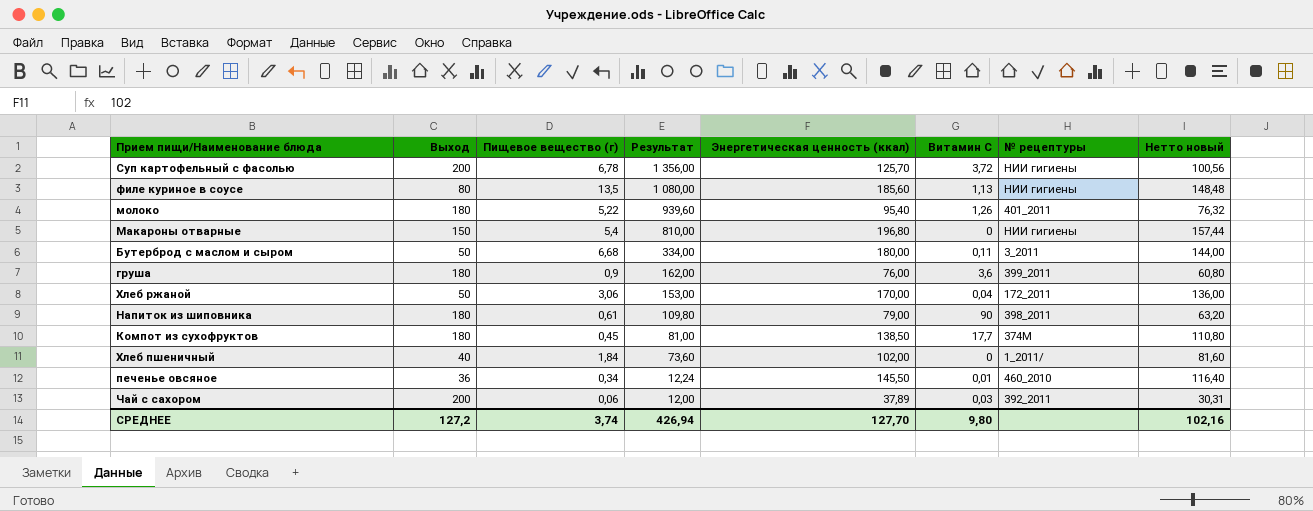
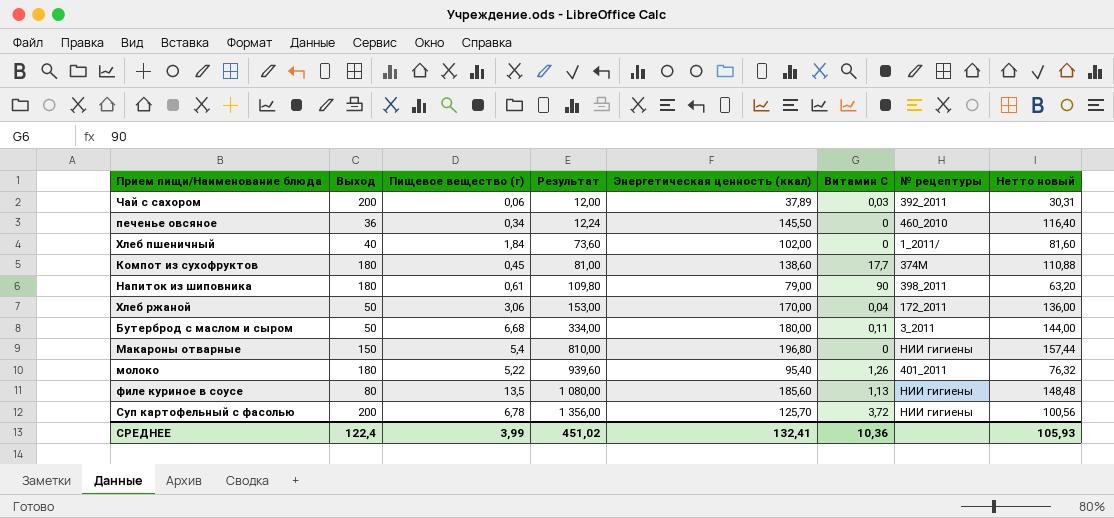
row order: Результат descending -> Результат ascending
row груша: 180 | 0,9 | 162,00 | 76,00 | 3,6 | 399_2011 | 60,80 -> none
печенье овсяное | Витамин С: 0,01 -> 0
Компот из сухофруктов | Энергетическая ценность (ккал): 138,50 -> 138,60
Компот из сухофруктов | Нетто новый: 110,80 -> 110,88
СРЕДНЕЕ | Выход: 127,2 -> 122,4
СРЕДНЕЕ | Пищевое вещество (г): 3,74 -> 3,99
СРЕДНЕЕ | Результат: 426,94 -> 451,02
СРЕДНЕЕ | Энергетическая ценность (ккал): 127,70 -> 132,41
СРЕДНЕЕ | Витамин С: 9,80 -> 10,36
СРЕДНЕЕ | Нетто новый: 102,16 -> 105,93

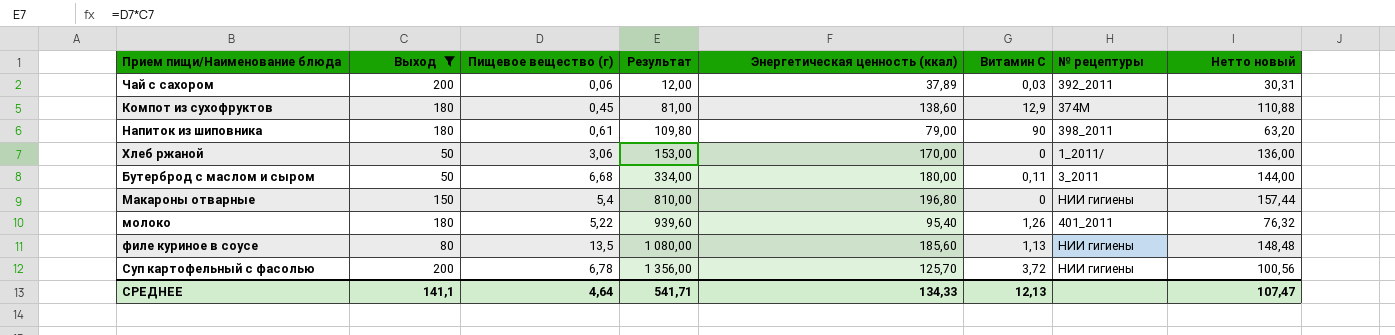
filter: none -> Выход >= 50
Компот из сухофруктов | Витамин С: 17,7 -> 12,9
Хлеб ржаной | Витамин С: 0,04 -> 0
Хлеб ржаной | № рецептуры: 172_2011 -> 1_2011/
СРЕДНЕЕ | Выход: 122,4 -> 141,1
СРЕДНЕЕ | Пищевое вещество (г): 3,99 -> 4,64
СРЕДНЕЕ | Результат: 451,02 -> 541,71
СРЕДНЕЕ | Энергетическая ценность (ккал): 132,41 -> 134,33
СРЕДНЕЕ | Витамин С: 10,36 -> 12,13
СРЕДНЕЕ | Нетто новый: 105,93 -> 107,47

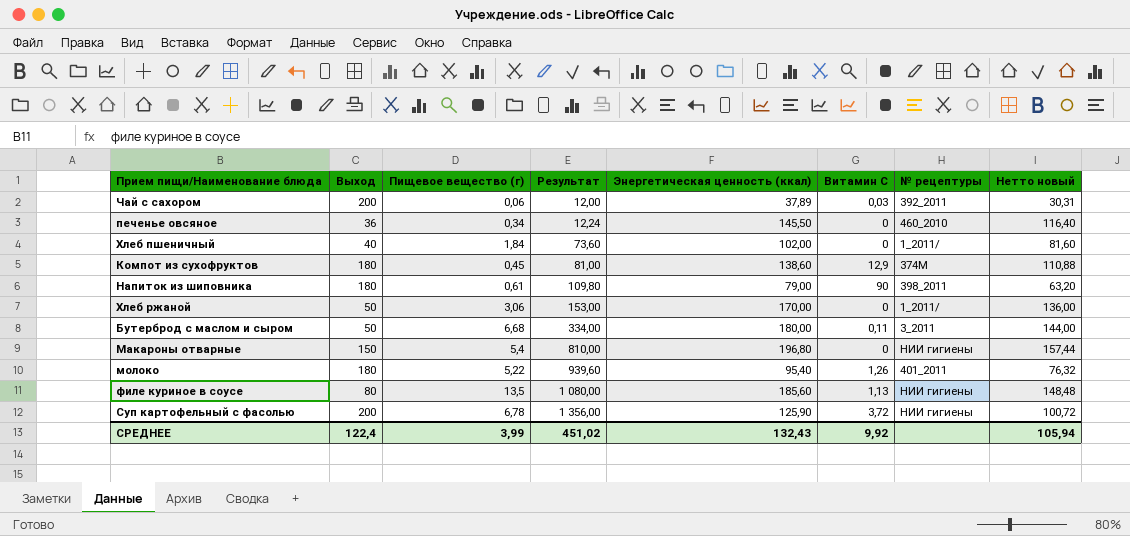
filter: Выход >= 50 -> none
Суп картофельный с фасолью | Энергетическая ценность (ккал): 125,70 -> 125,90
Суп картофельный с фасолью | Нетто новый: 100,56 -> 100,72
СРЕДНЕЕ | Выход: 141,1 -> 122,4
СРЕДНЕЕ | Пищевое вещество (г): 4,64 -> 3,99
СРЕДНЕЕ | Результат: 541,71 -> 451,02
СРЕДНЕЕ | Энергетическая ценность (ккал): 134,33 -> 132,43
СРЕДНЕЕ | Витамин С: 12,13 -> 9,92
СРЕДНЕЕ | Нетто новый: 107,47 -> 105,94

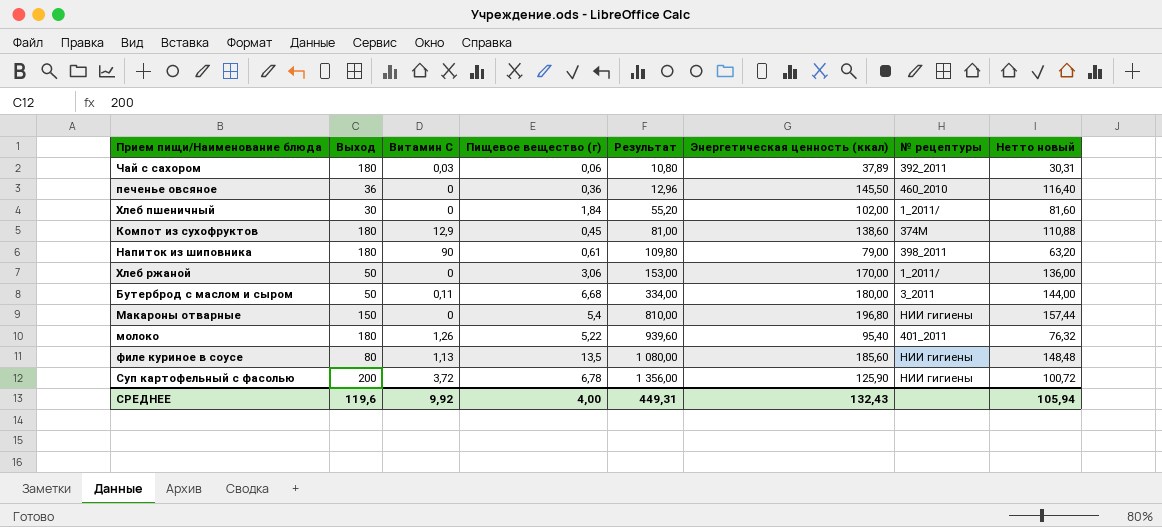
column Витамин С | position: 6 -> 3
Чай с сахором | Выход: 200 -> 180
Чай с сахором | Результат: 12,00 -> 10,80
печенье овсяное | Пищевое вещество (г): 0,34 -> 0,36
печенье овсяное | Результат: 12,24 -> 12,96
Хлеб пшеничный | Выход: 40 -> 30
Хлеб пшеничный | Результат: 73,60 -> 55,20
СРЕДНЕЕ | Выход: 122,4 -> 119,6
СРЕДНЕЕ | Пищевое вещество (г): 3,99 -> 4,00
СРЕДНЕЕ | Результат: 451,02 -> 449,31

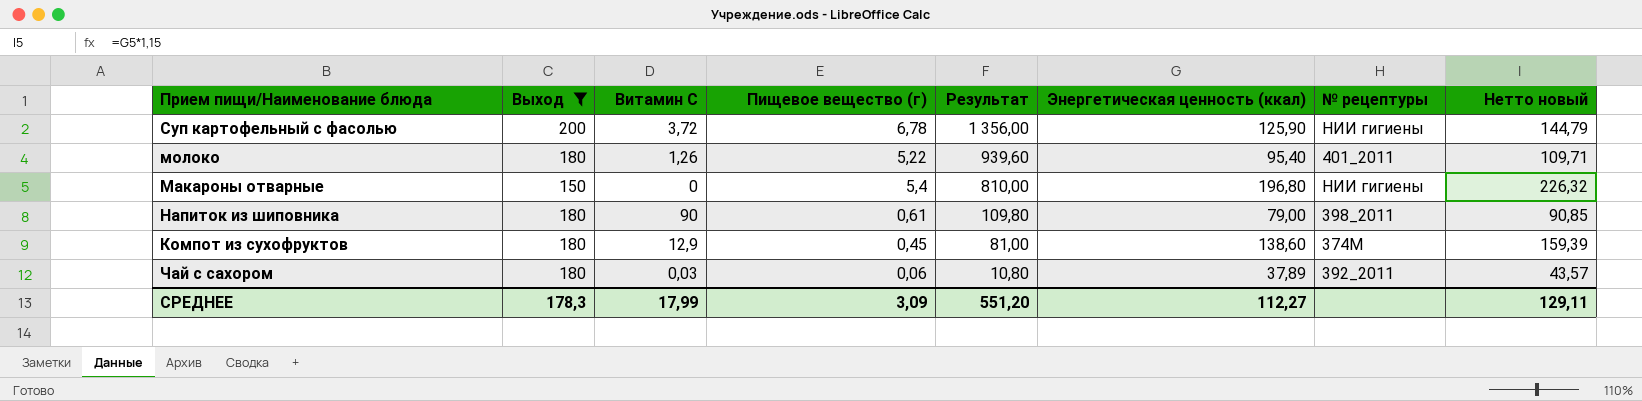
filter: none -> Выход >= 150
row order: Результат ascending -> Результат descending
column Нетто новый | formula: [Энергетическая ценность (ккал)] * 0,8 -> [Энергетическая ценность (ккал)] * 1,15
СРЕДНЕЕ | Выход: 119,6 -> 178,3
СРЕДНЕЕ | Витамин С: 9,92 -> 17,99
СРЕДНЕЕ | Пищевое вещество (г): 4,00 -> 3,09
СРЕДНЕЕ | Результат: 449,31 -> 551,20
СРЕДНЕЕ | Энергетическая ценность (ккал): 132,43 -> 112,27
СРЕДНЕЕ | Нетто новый: 105,94 -> 129,11

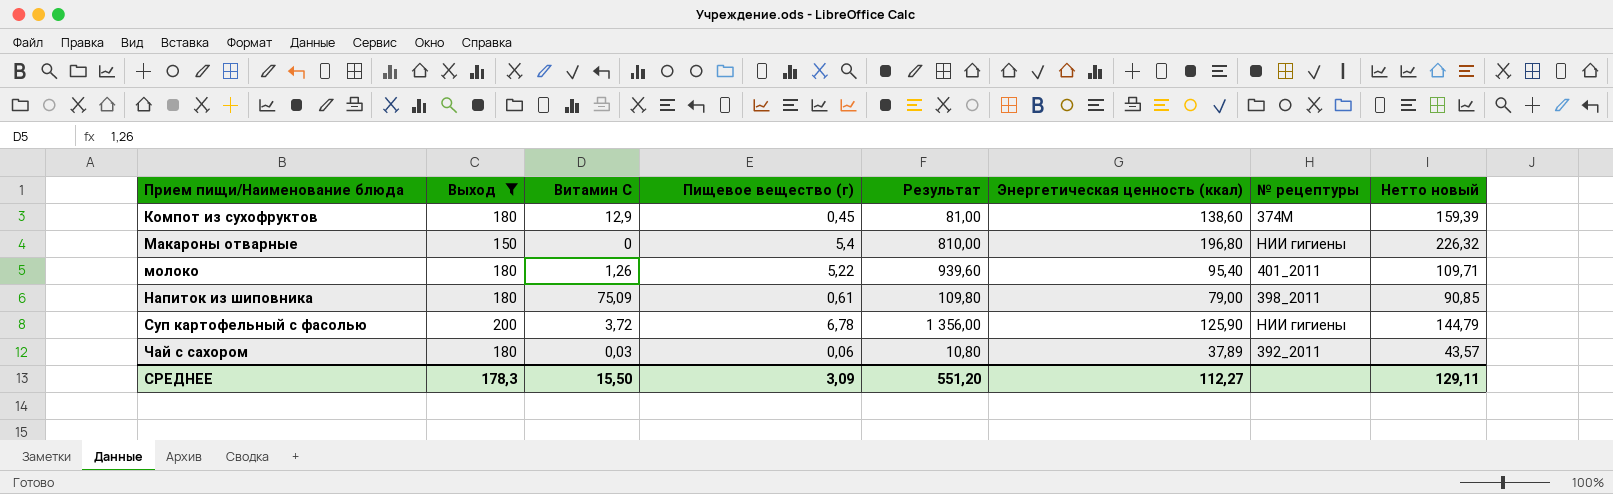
row order: Результат descending -> Прием пищи/Наименование блюда ascending
Напиток из шиповника | Витамин С: 90 -> 75,09
СРЕДНЕЕ | Витамин С: 17,99 -> 15,50

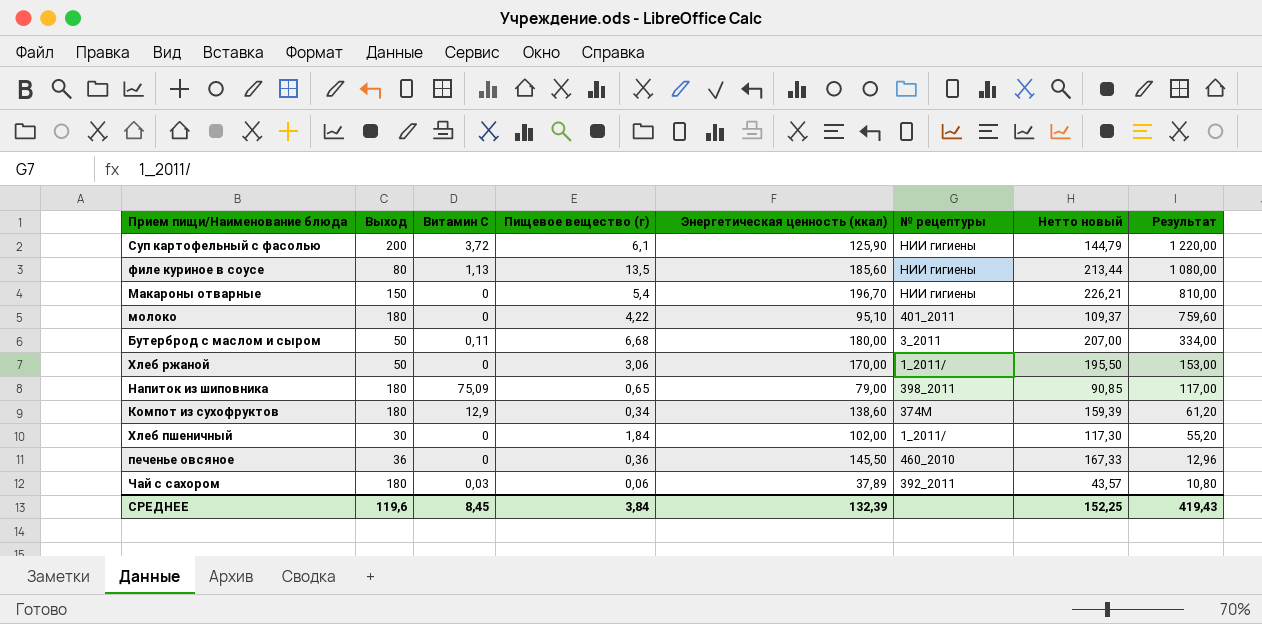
filter: Выход >= 150 -> none
row order: Прием пищи/Наименование блюда ascending -> Результат descending
column Результат | position: 5 -> 8
Суп картофельный с фасолью | Пищевое вещество (г): 6,78 -> 6,1
Суп картофельный с фасолью | Результат: 1 356,00 -> 1 220,00
Макароны отварные | Энергетическая ценность (ккал): 196,80 -> 196,70
Макароны отварные | Нетто новый: 226,32 -> 226,21
молоко | Витамин С: 1,26 -> 0
молоко | Пищевое вещество (г): 5,22 -> 4,22
молоко | Энергетическая ценность (ккал): 95,40 -> 95,10
молоко | Нетто новый: 109,71 -> 109,37
молоко | Результат: 939,60 -> 759,60
Напиток из шиповника | Пищевое вещество (г): 0,61 -> 0,65
Напиток из шиповника | Результат: 109,80 -> 117,00
Компот из сухофруктов | Пищевое вещество (г): 0,45 -> 0,34
Компот из сухофруктов | Результат: 81,00 -> 61,20
СРЕДНЕЕ | Выход: 178,3 -> 119,6
СРЕДНЕЕ | Витамин С: 15,50 -> 8,45
СРЕДНЕЕ | Пищевое вещество (г): 3,09 -> 3,84
СРЕДНЕЕ | Энергетическая ценность (ккал): 112,27 -> 132,39
СРЕДНЕЕ | Нетто новый: 129,11 -> 152,25
СРЕДНЕЕ | Результат: 551,20 -> 419,43

